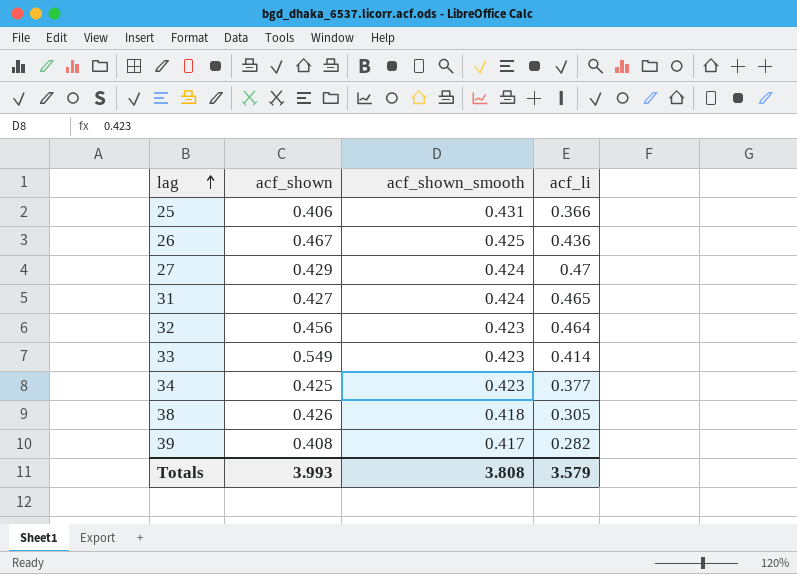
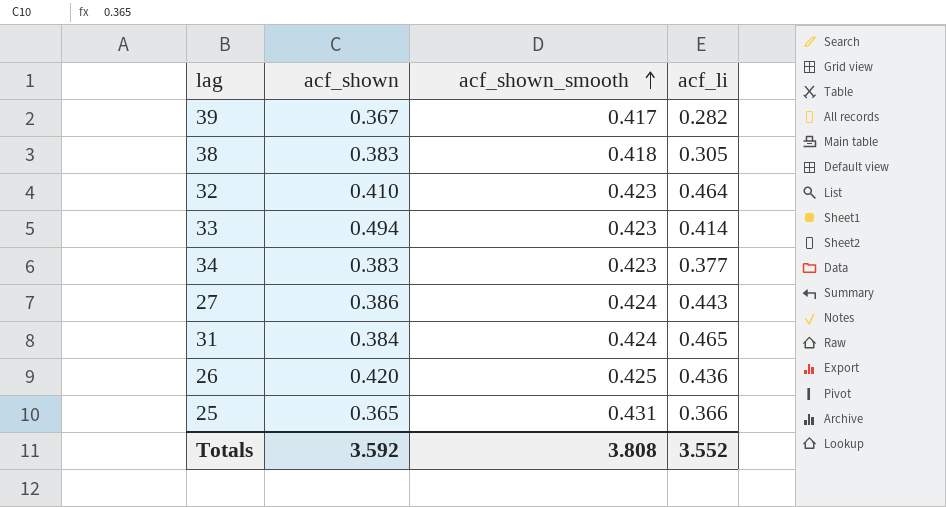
row order: lag ascending -> acf_shown_smooth ascending
39 | acf_shown: 0.408 -> 0.367
38 | acf_shown: 0.426 -> 0.383
32 | acf_shown: 0.456 -> 0.410
33 | acf_shown: 0.549 -> 0.494
34 | acf_shown: 0.425 -> 0.383
27 | acf_shown: 0.429 -> 0.386
27 | acf_li: 0.47 -> 0.443
31 | acf_shown: 0.427 -> 0.384
26 | acf_shown: 0.467 -> 0.420
25 | acf_shown: 0.406 -> 0.365
Totals | acf_shown: 3.993 -> 3.592
Totals | acf_li: 3.579 -> 3.552

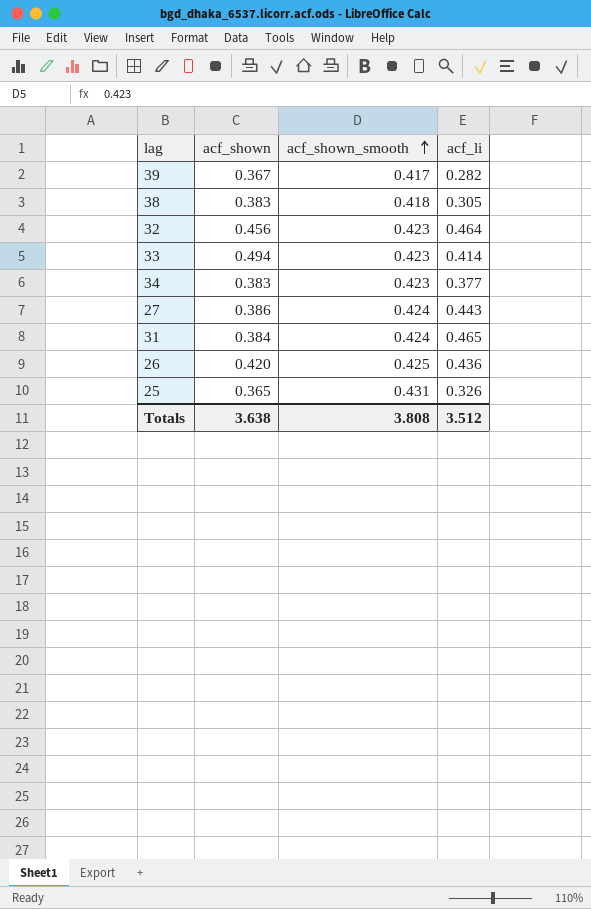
32 | acf_shown: 0.410 -> 0.456
25 | acf_li: 0.366 -> 0.326
Totals | acf_shown: 3.592 -> 3.638
Totals | acf_li: 3.552 -> 3.512

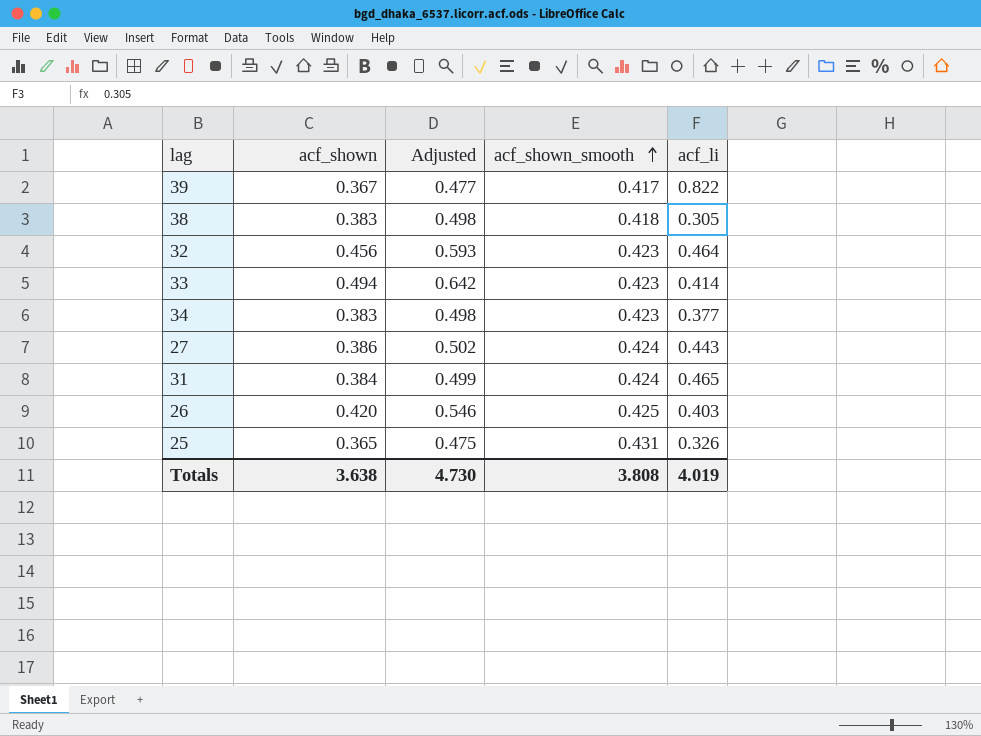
column Adjusted | formula: none -> [acf_shown] * 1.3
39 | acf_li: 0.282 -> 0.822
26 | acf_li: 0.436 -> 0.403
Totals | acf_li: 3.512 -> 4.019

